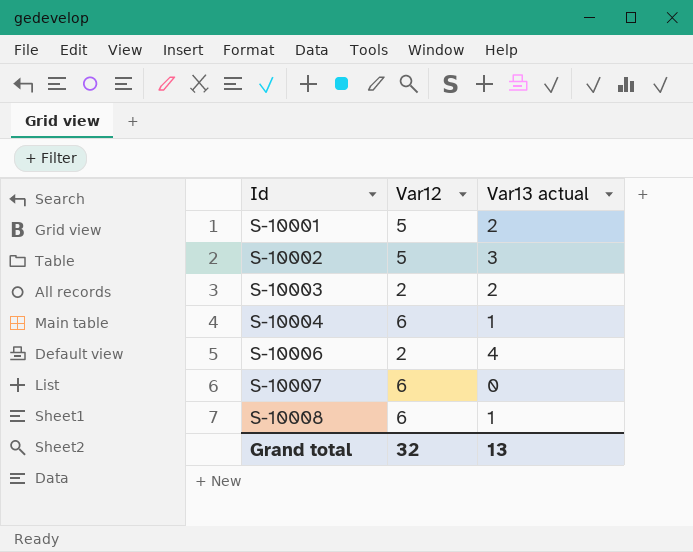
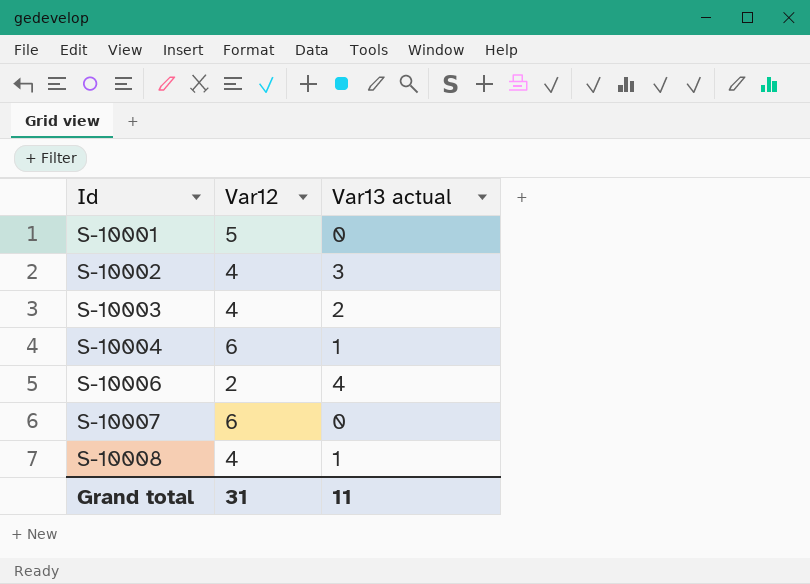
S-10001 | Var13 actual: 2 -> 0
S-10002 | Var12: 5 -> 4
S-10003 | Var12: 2 -> 4
S-10008 | Var12: 6 -> 4
Grand total | Var12: 32 -> 31
Grand total | Var13 actual: 13 -> 11

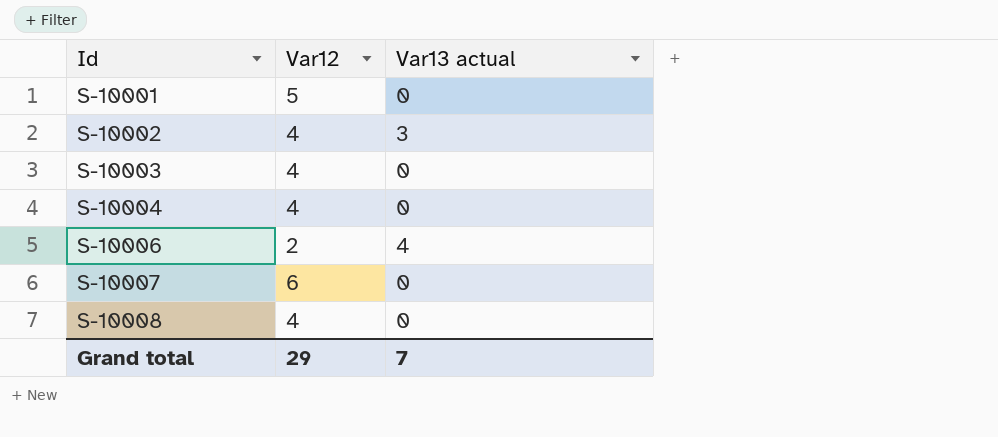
S-10003 | Var13 actual: 2 -> 0
S-10004 | Var12: 6 -> 4
S-10004 | Var13 actual: 1 -> 0
S-10008 | Var13 actual: 1 -> 0
Grand total | Var12: 31 -> 29
Grand total | Var13 actual: 11 -> 7

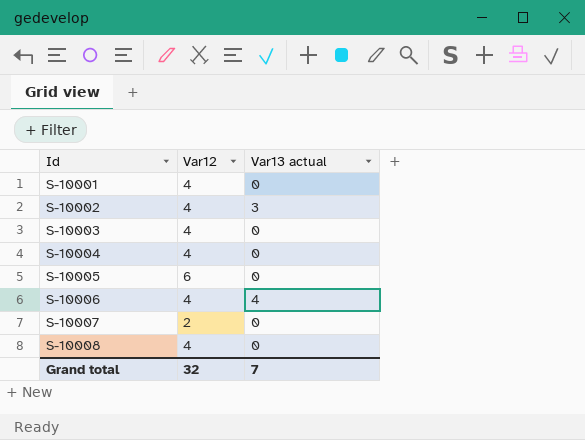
S-10001 | Var12: 5 -> 4
row S-10005: none -> 6 | 0
S-10006 | Var12: 2 -> 4
S-10007 | Var12: 6 -> 2
Grand total | Var12: 29 -> 32

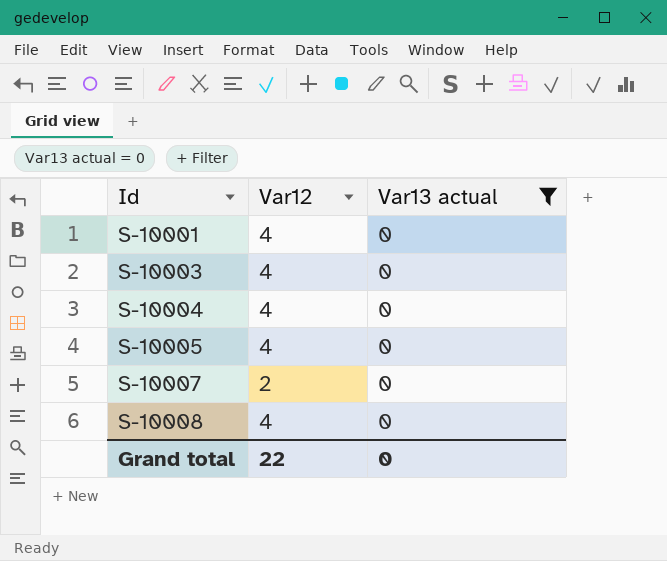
filter: none -> Var13 actual = 0
S-10005 | Var12: 6 -> 4
Grand total | Var12: 32 -> 22
Grand total | Var13 actual: 7 -> 0

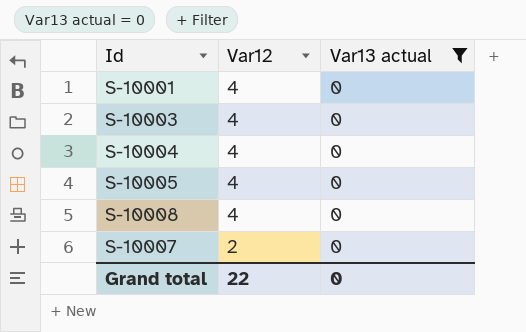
row order: Id ascending -> Var12 descending

